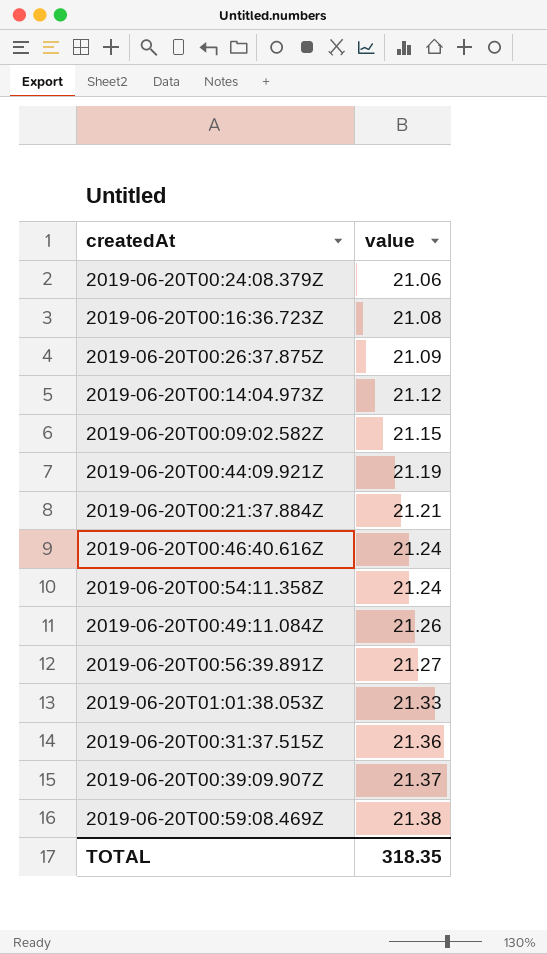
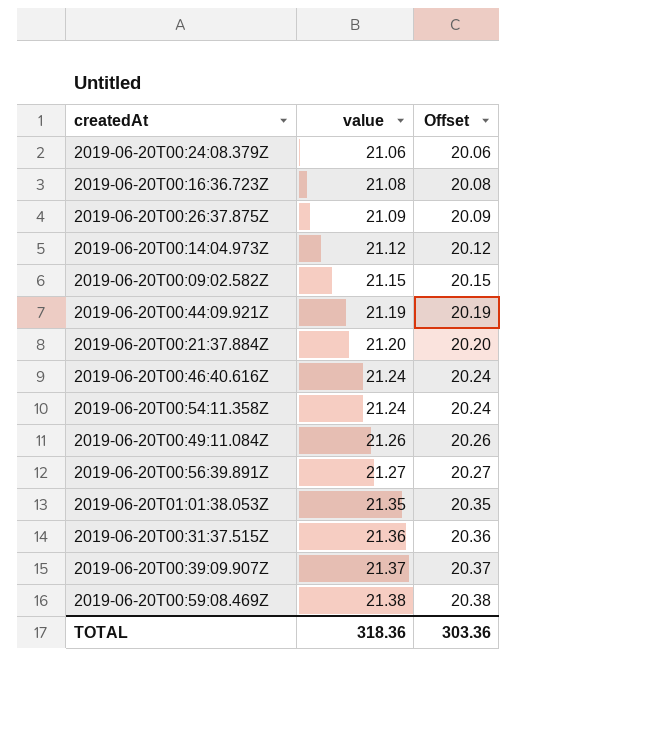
column Offset | formula: none -> [value] - 1
2019-06-20T00:21:37.884Z | value: 21.21 -> 21.20
2019-06-20T01:01:38.053Z | value: 21.33 -> 21.35
TOTAL | value: 318.35 -> 318.36

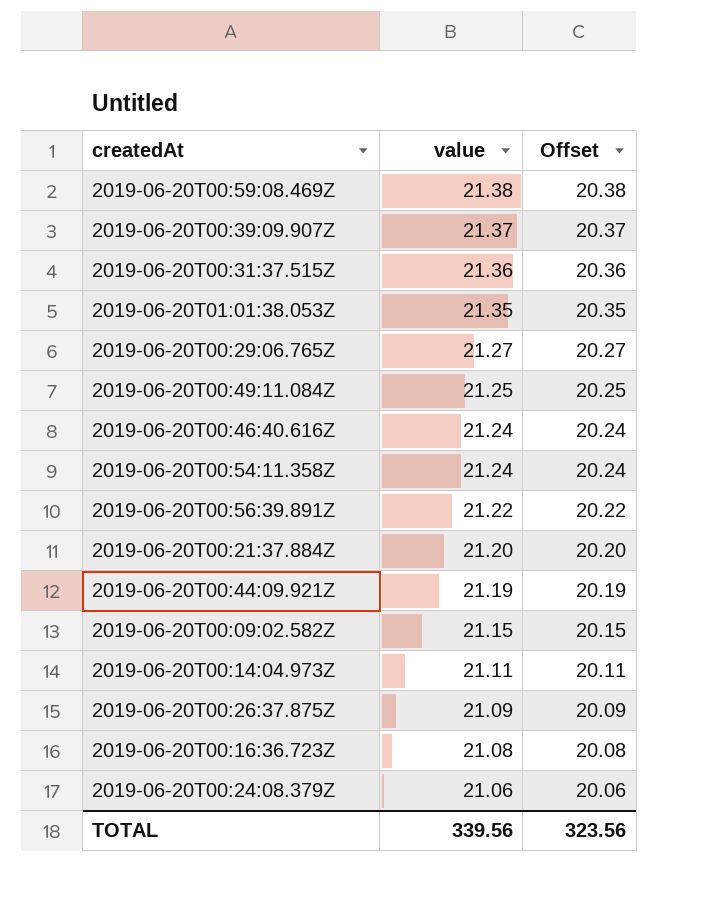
row order: value ascending -> value descending
row 2019-06-20T00:29:06.765Z: none -> 21.27 | 20.27
2019-06-20T00:49:11.084Z | value: 21.26 -> 21.25
2019-06-20T00:49:11.084Z | Offset: 20.26 -> 20.25
2019-06-20T00:56:39.891Z | value: 21.27 -> 21.22
2019-06-20T00:56:39.891Z | Offset: 20.27 -> 20.22
2019-06-20T00:14:04.973Z | value: 21.12 -> 21.11
2019-06-20T00:14:04.973Z | Offset: 20.12 -> 20.11
TOTAL | value: 318.36 -> 339.56
TOTAL | Offset: 303.36 -> 323.56

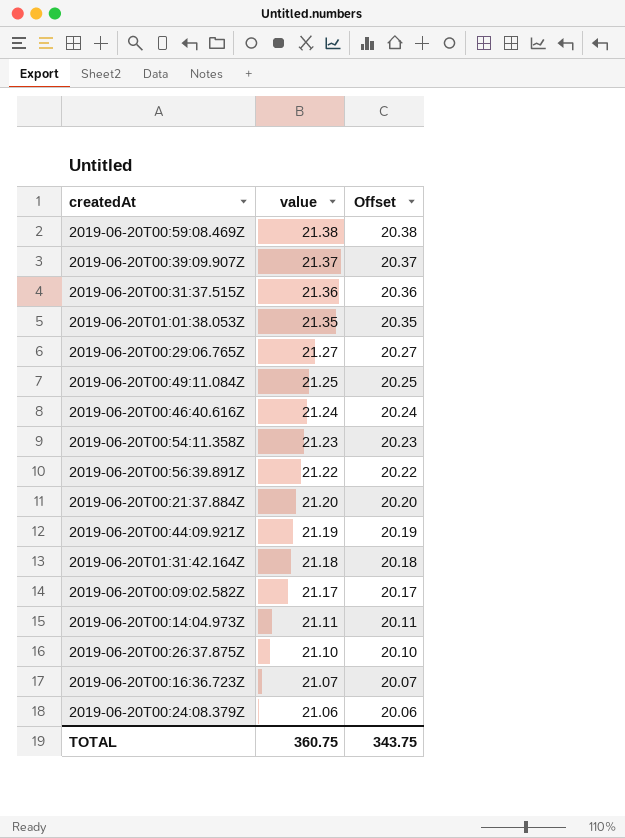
2019-06-20T00:54:11.358Z | value: 21.24 -> 21.23
2019-06-20T00:54:11.358Z | Offset: 20.24 -> 20.23
row 2019-06-20T01:31:42.164Z: none -> 21.18 | 20.18
2019-06-20T00:09:02.582Z | value: 21.15 -> 21.17
2019-06-20T00:09:02.582Z | Offset: 20.15 -> 20.17
2019-06-20T00:26:37.875Z | value: 21.09 -> 21.10
2019-06-20T00:26:37.875Z | Offset: 20.09 -> 20.10
2019-06-20T00:16:36.723Z | value: 21.08 -> 21.07
2019-06-20T00:16:36.723Z | Offset: 20.08 -> 20.07
TOTAL | value: 339.56 -> 360.75
TOTAL | Offset: 323.56 -> 343.75

